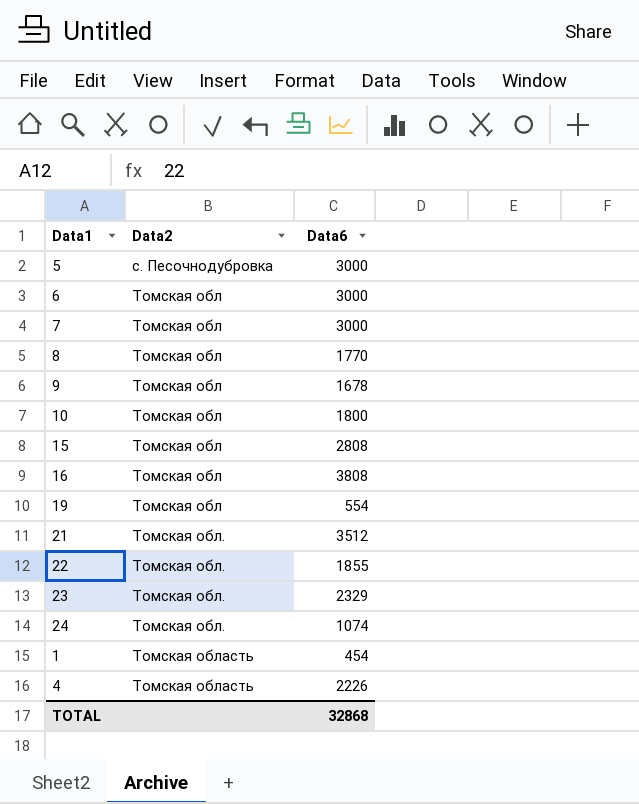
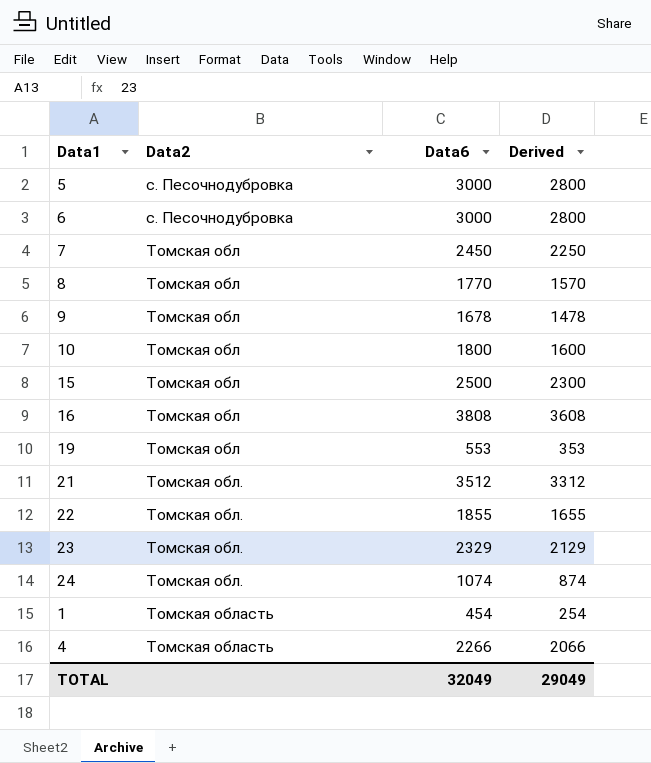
column Derived | formula: none -> [Data6] - 200
6 | Data2: Томская обл -> с. Песочнодубровка
7 | Data6: 3000 -> 2450
15 | Data6: 2808 -> 2500
19 | Data6: 554 -> 553
4 | Data6: 2226 -> 2266
TOTAL | Data6: 32868 -> 32049

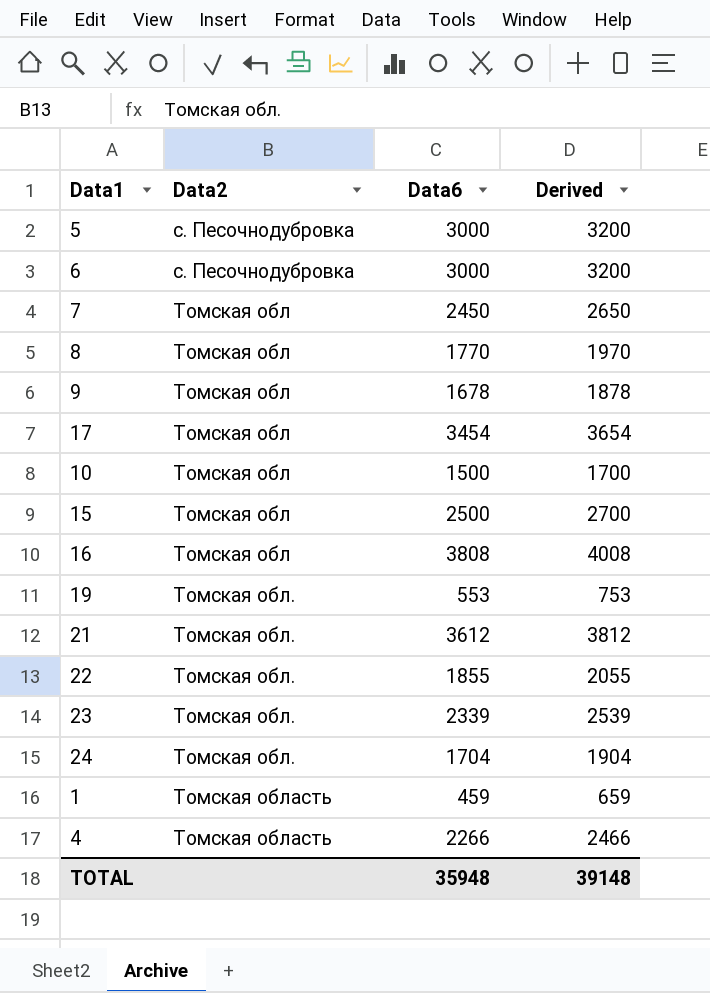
column Derived | formula: [Data6] - 200 -> [Data6] + 200
row 17: none -> Томская обл | 3454 | 3654
10 | Data6: 1800 -> 1500
19 | Data2: Томская обл -> Томская обл.
21 | Data6: 3512 -> 3612
23 | Data6: 2329 -> 2339
24 | Data6: 1074 -> 1704
1 | Data6: 454 -> 459
TOTAL | Data6: 32049 -> 35948
TOTAL | Derived: 29049 -> 39148

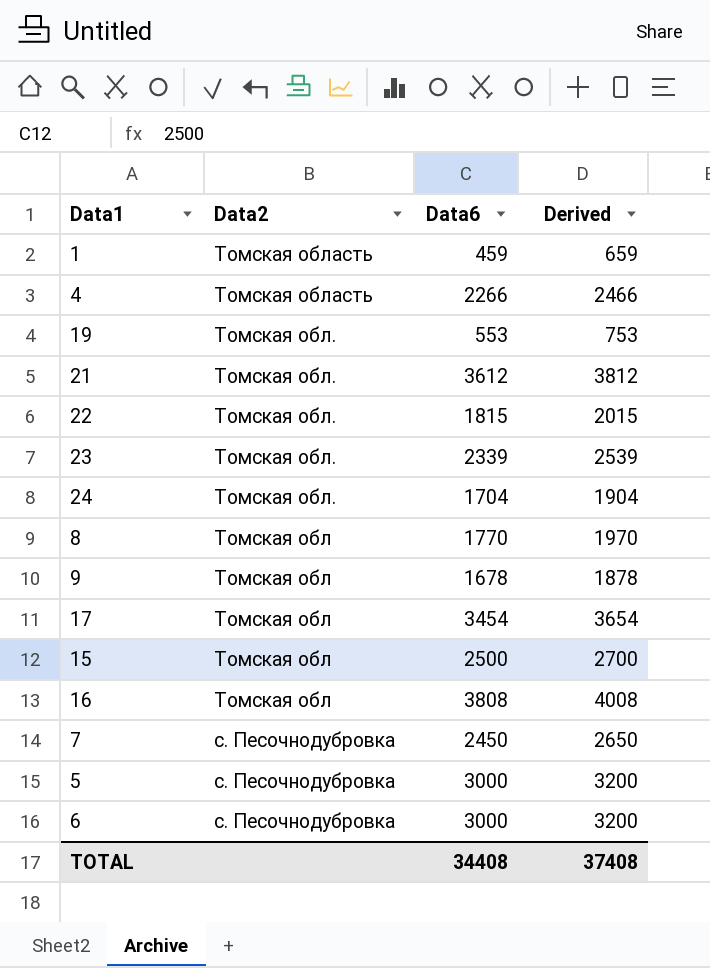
row order: Data2 ascending -> Data2 descending
row 10: Томская обл | 1500 | 1700 -> none
22 | Data6: 1855 -> 1815
22 | Derived: 2055 -> 2015
7 | Data2: Томская обл -> с. Песочнодубровка
TOTAL | Data6: 35948 -> 34408
TOTAL | Derived: 39148 -> 37408

